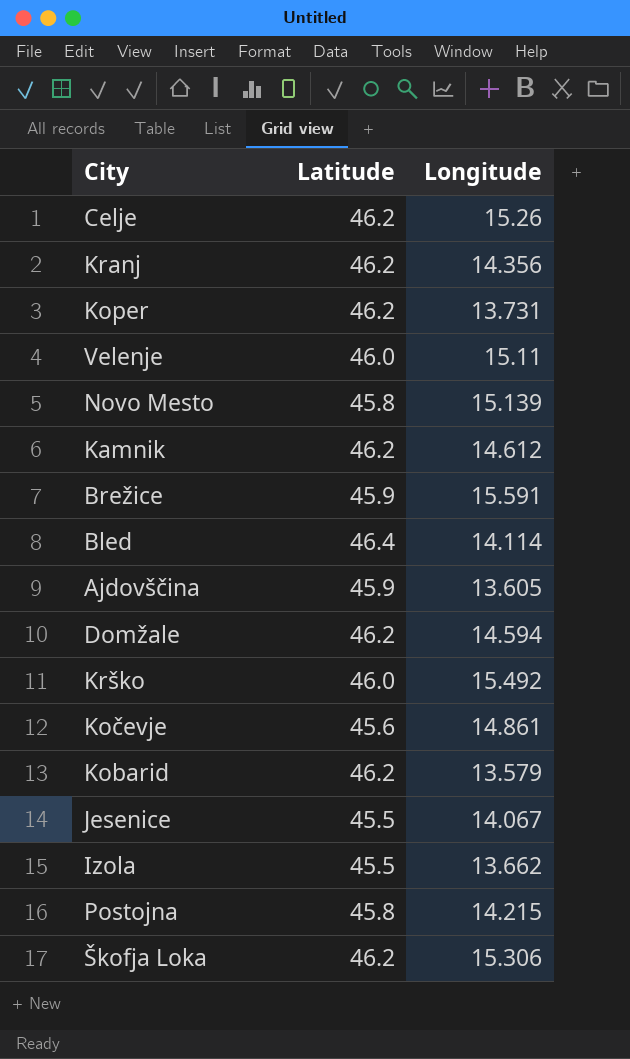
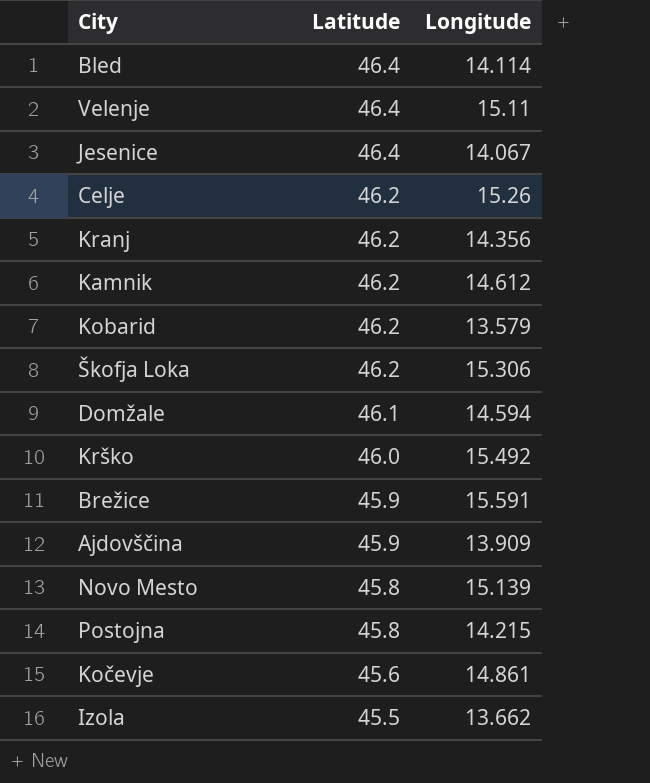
row order: none -> Latitude descending
row Koper: 46.2 | 13.731 -> none
Velenje | Latitude: 46.0 -> 46.4
Jesenice | Latitude: 45.5 -> 46.4
Domžale | Latitude: 46.2 -> 46.1
Ajdovščina | Longitude: 13.605 -> 13.909

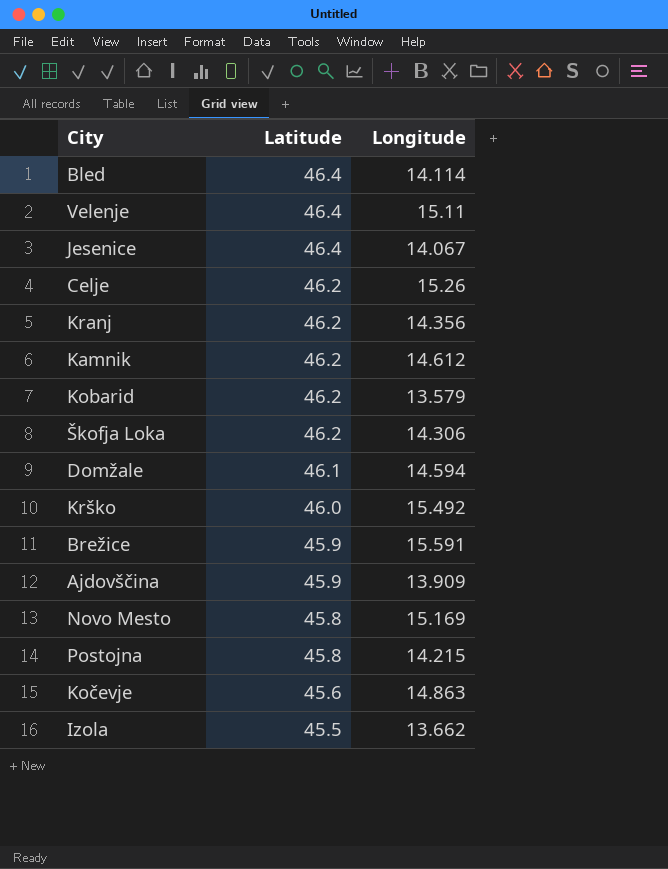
Škofja Loka | Longitude: 15.306 -> 14.306
Novo Mesto | Longitude: 15.139 -> 15.169
Kočevje | Longitude: 14.861 -> 14.863

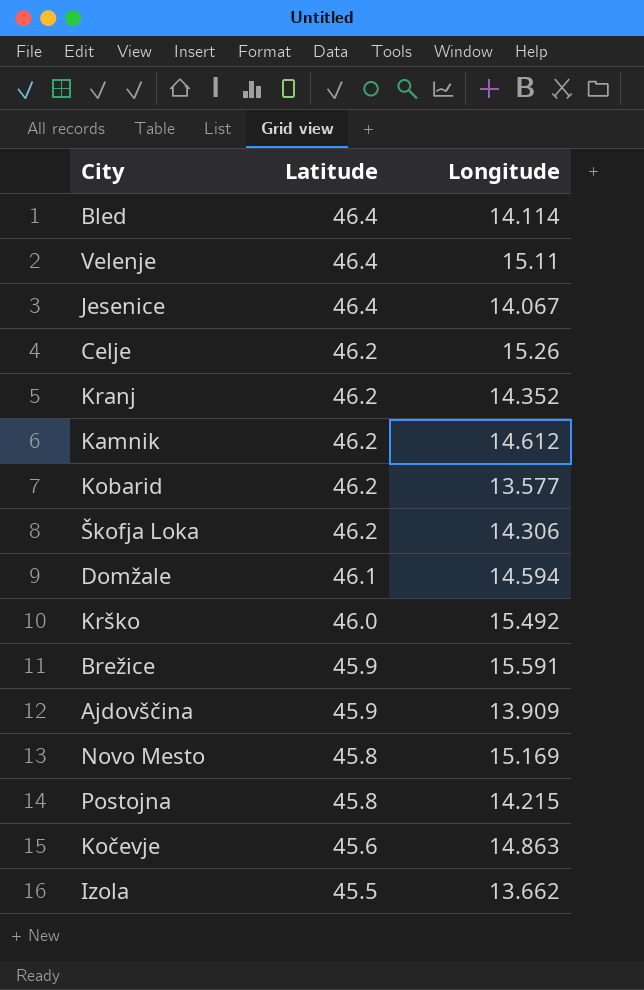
Kranj | Longitude: 14.356 -> 14.352
Kobarid | Longitude: 13.579 -> 13.577

